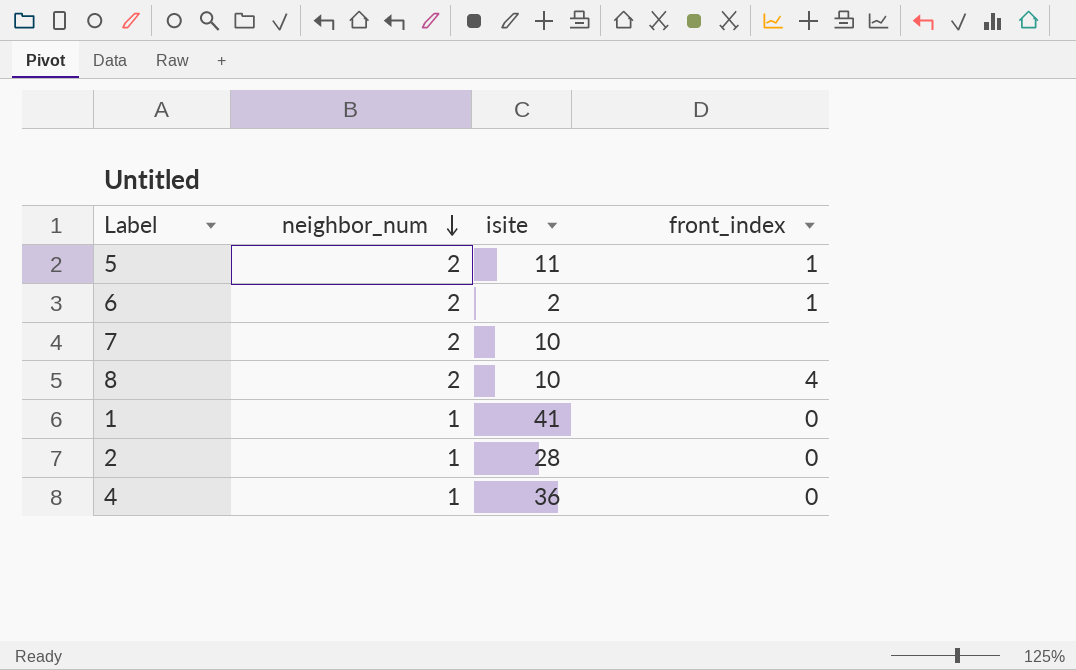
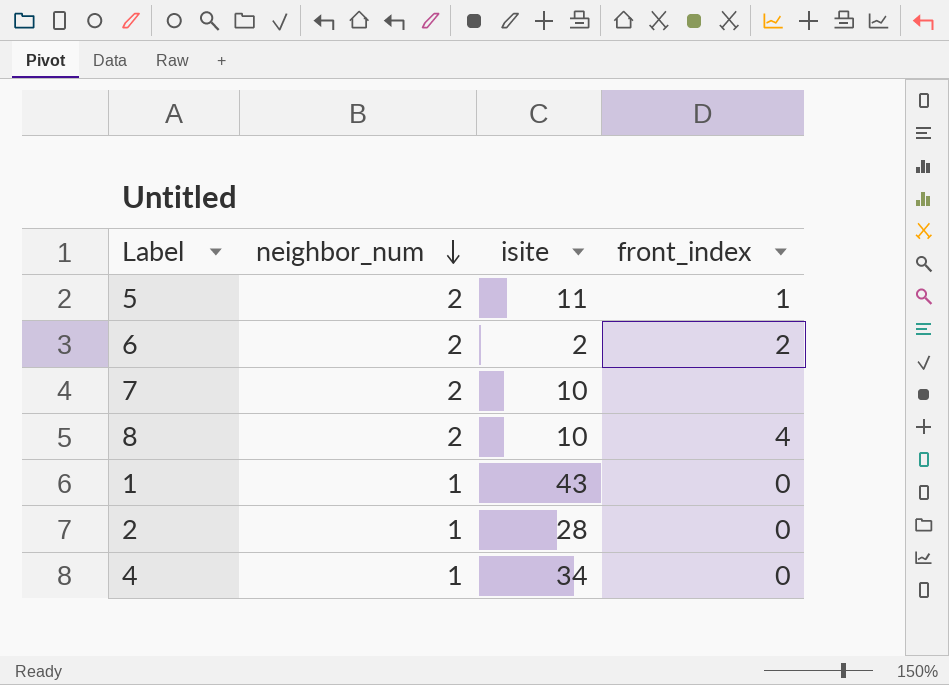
6 | front_index: 1 -> 2
1 | isite: 41 -> 43
4 | isite: 36 -> 34

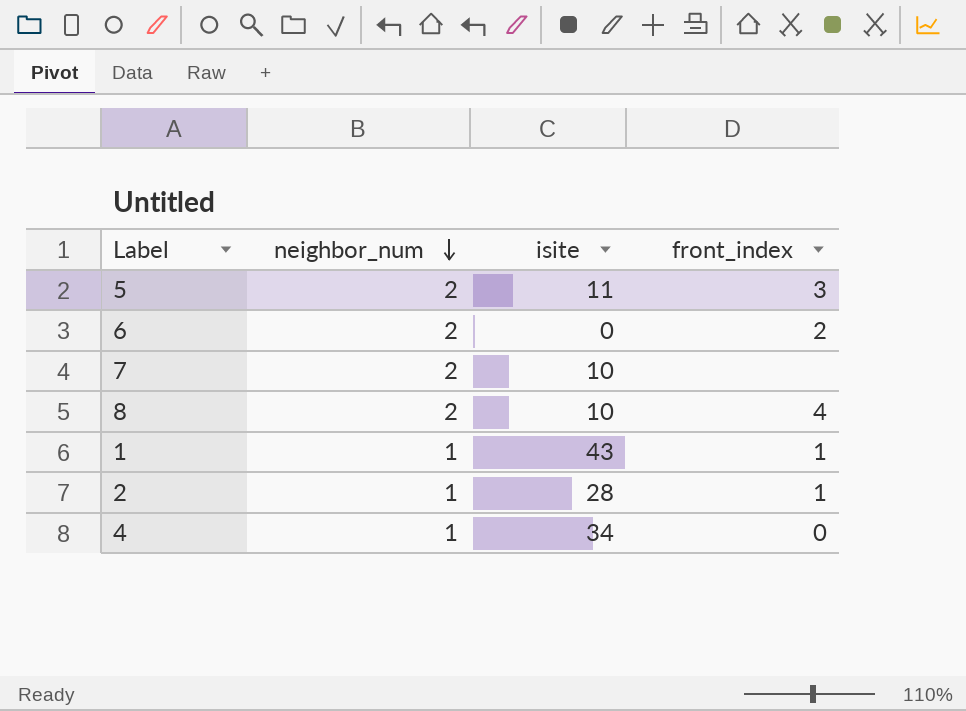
5 | front_index: 1 -> 3
6 | isite: 2 -> 0
1 | front_index: 0 -> 1
2 | front_index: 0 -> 1

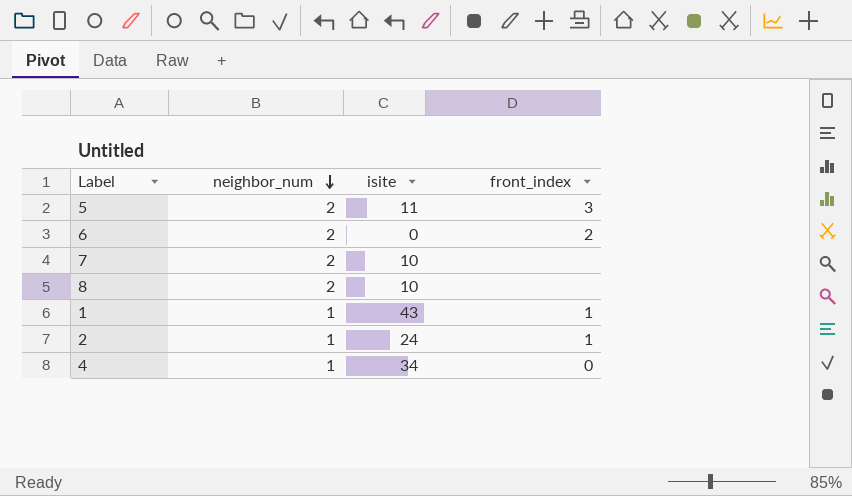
8 | front_index: 4 -> none
2 | isite: 28 -> 24

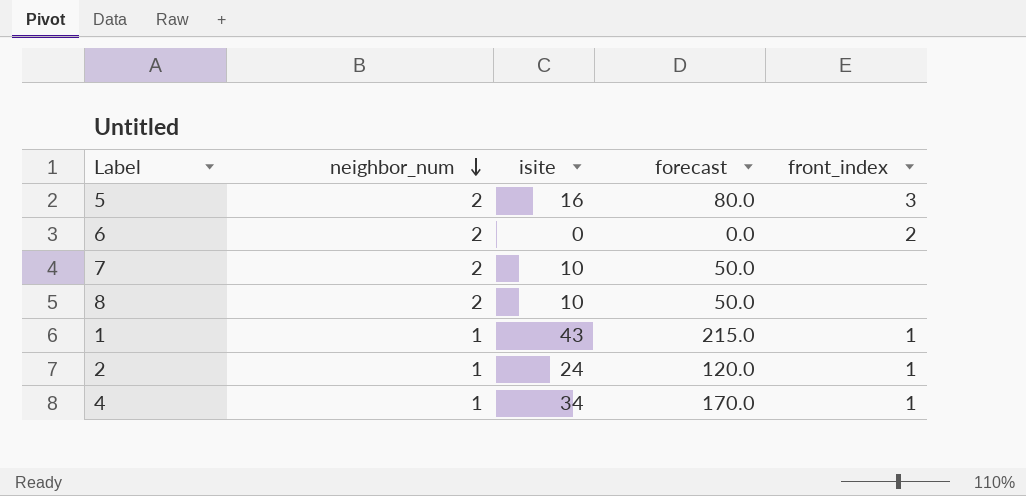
column forecast | formula: none -> [isite] * 5
5 | isite: 11 -> 16
4 | front_index: 0 -> 1

